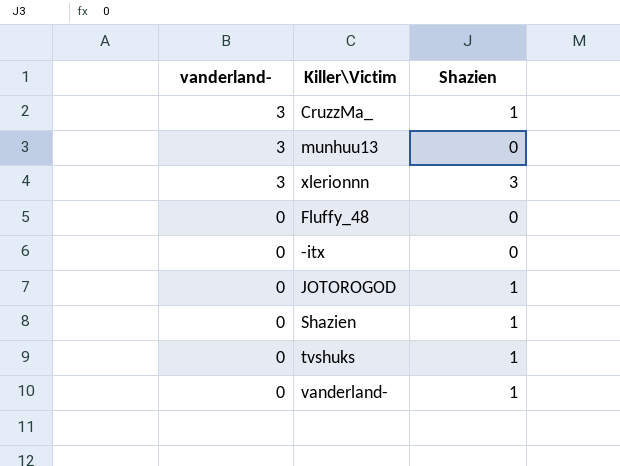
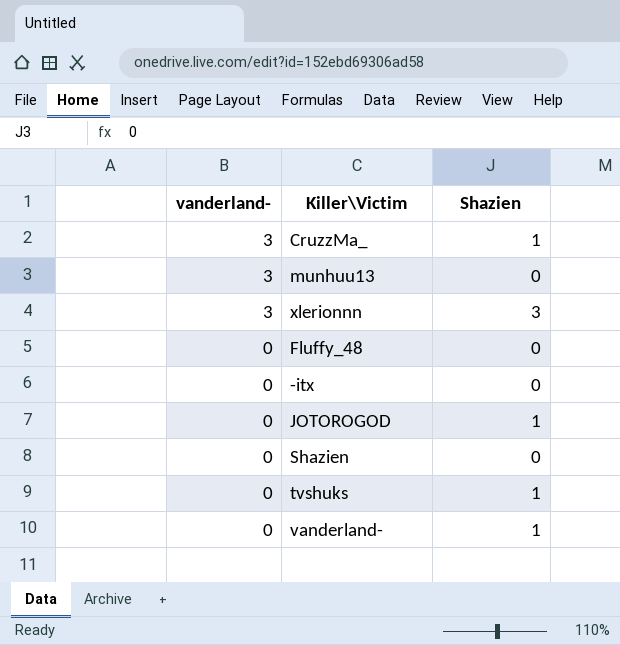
Shazien | Shazien: 1 -> 0

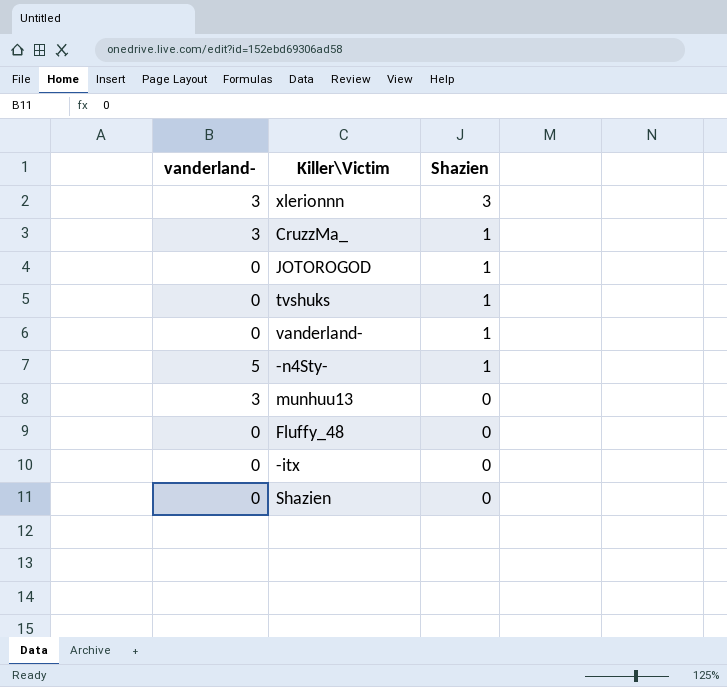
row order: vanderland- descending -> Shazien descending
row -n4Sty-: none -> 5 | 1

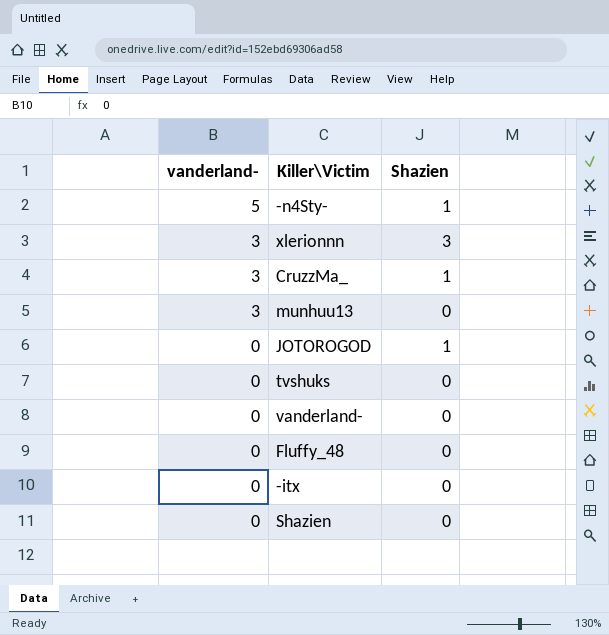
row order: Shazien descending -> vanderland- descending
tvshuks | Shazien: 1 -> 0
vanderland- | Shazien: 1 -> 0

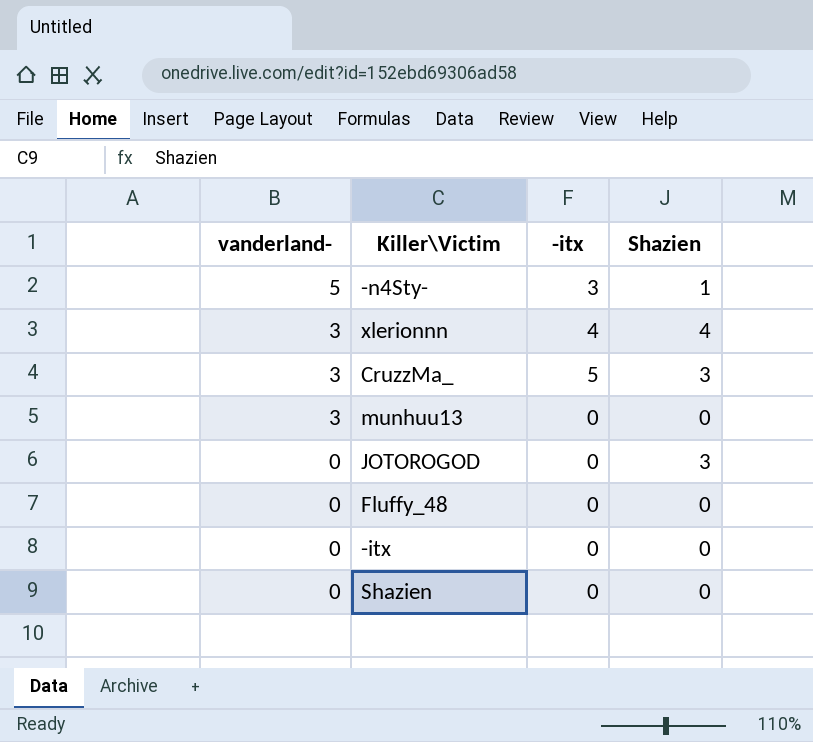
column -itx | position: none -> 3
row tvshuks: 0 | 0 -> none
row vanderland-: 0 | 0 -> none
xlerionnn | Shazien: 3 -> 4
CruzzMa_ | Shazien: 1 -> 3
JOTOROGOD | Shazien: 1 -> 3

